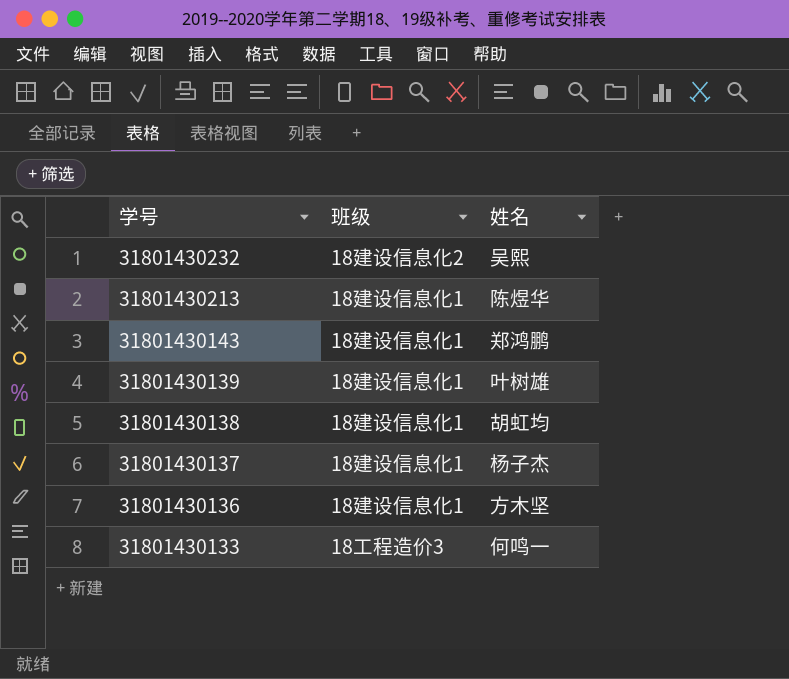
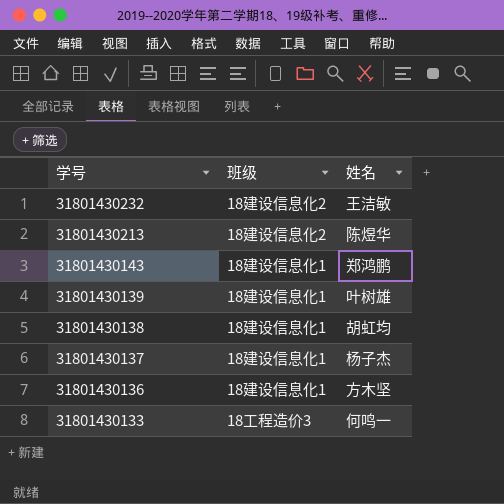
31801430232 | 姓名: 吴熙 -> 王洁敏
31801430213 | 班级: 18建设信息化1 -> 18建设信息化2

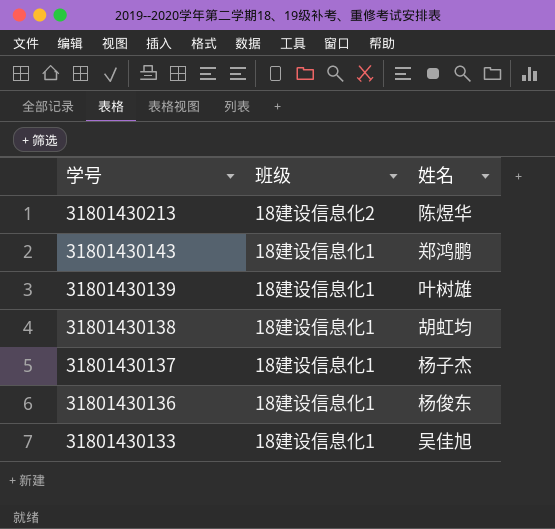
row 31801430232: 18建设信息化2 | 王洁敏 -> none
31801430136 | 姓名: 方木坚 -> 杨俊东
31801430133 | 班级: 18工程造价3 -> 18建设信息化1
31801430133 | 姓名: 何鸣一 -> 吴佳旭

